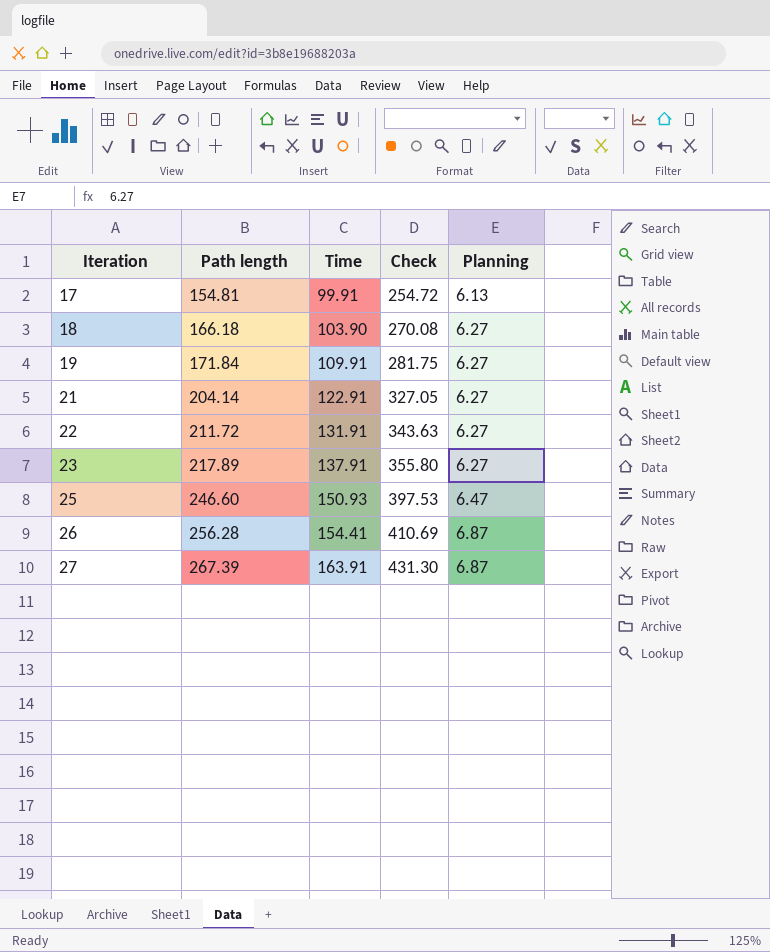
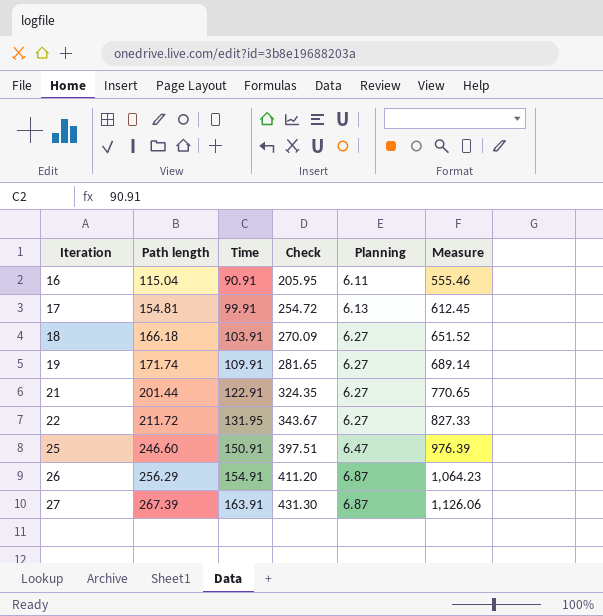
column Measure | formula: none -> [Time] * [Planning]
row 23: 217.89 | 137.91 | 355.80 | 6.27 -> none
row 16: none -> 115.04 | 90.91 | 205.95 | 6.11 | 555.46
18 | Time: 103.90 -> 103.91
18 | Check: 270.08 -> 270.09
19 | Path length: 171.84 -> 171.74
19 | Check: 281.75 -> 281.65
21 | Path length: 204.14 -> 201.44
21 | Check: 327.05 -> 324.35
22 | Time: 131.91 -> 131.95
22 | Check: 343.63 -> 343.67
25 | Time: 150.93 -> 150.91
25 | Check: 397.53 -> 397.51
26 | Path length: 256.28 -> 256.29
26 | Time: 154.41 -> 154.91
26 | Check: 410.69 -> 411.20

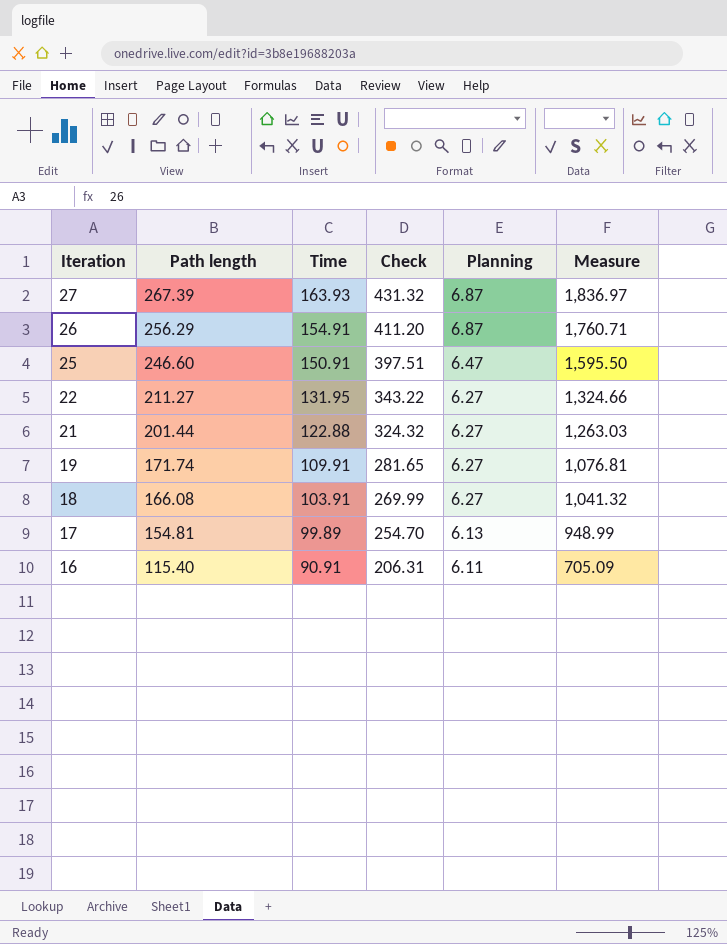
row order: Iteration ascending -> Iteration descending
column Measure | formula: [Time] * [Planning] -> [Path length] * [Planning]
27 | Time: 163.91 -> 163.93
27 | Check: 431.30 -> 431.32
22 | Path length: 211.72 -> 211.27
22 | Check: 343.67 -> 343.22
21 | Time: 122.91 -> 122.88
21 | Check: 324.35 -> 324.32
18 | Path length: 166.18 -> 166.08
18 | Check: 270.09 -> 269.99
17 | Time: 99.91 -> 99.89
17 | Check: 254.72 -> 254.70
16 | Path length: 115.04 -> 115.40
16 | Check: 205.95 -> 206.31

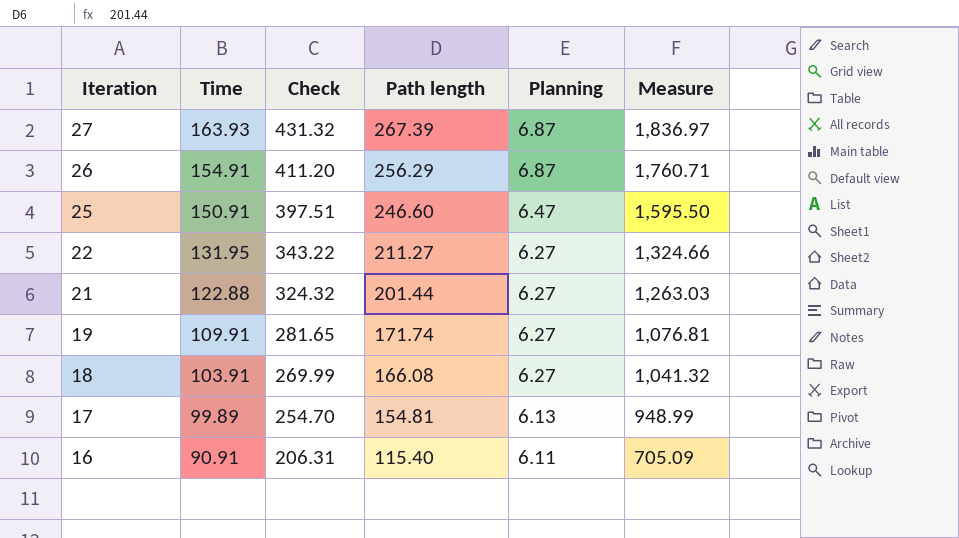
column Path length | position: 2 -> 4

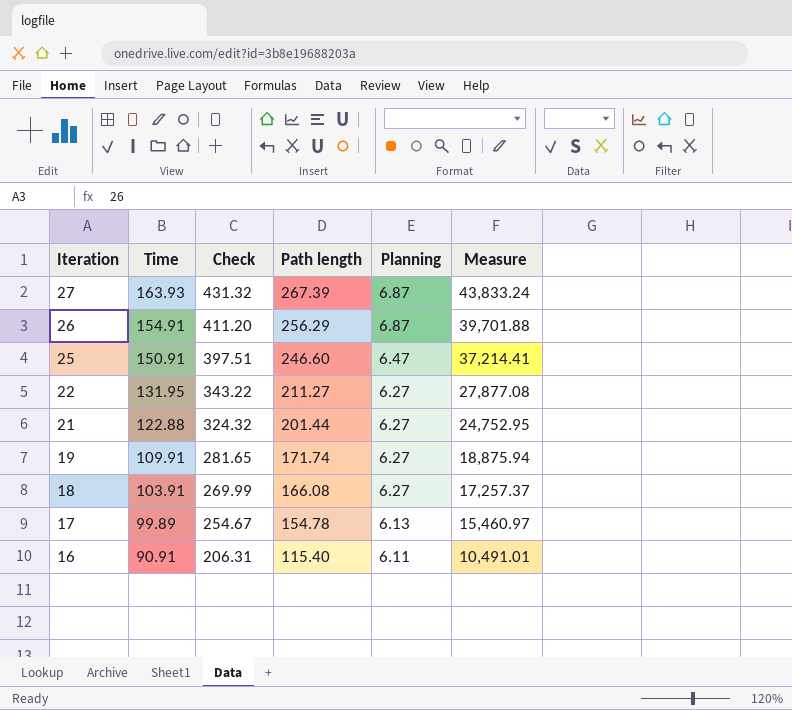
column Measure | formula: [Path length] * [Planning] -> [Time] * [Path length]
17 | Check: 254.70 -> 254.67
17 | Path length: 154.81 -> 154.78

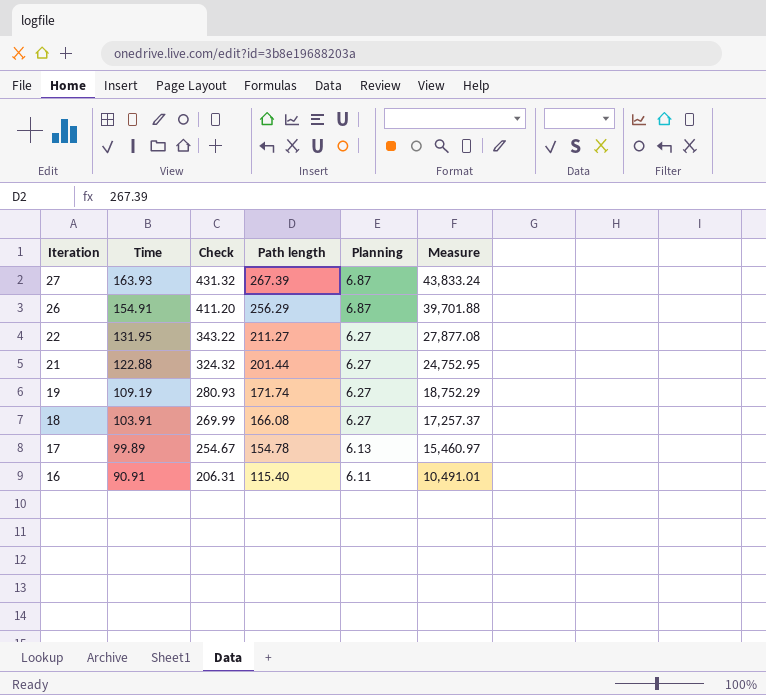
row 25: 150.91 | 397.51 | 246.60 | 6.47 | 37,214.41 -> none
19 | Time: 109.91 -> 109.19
19 | Check: 281.65 -> 280.93
19 | Measure: 18,875.94 -> 18,752.29

